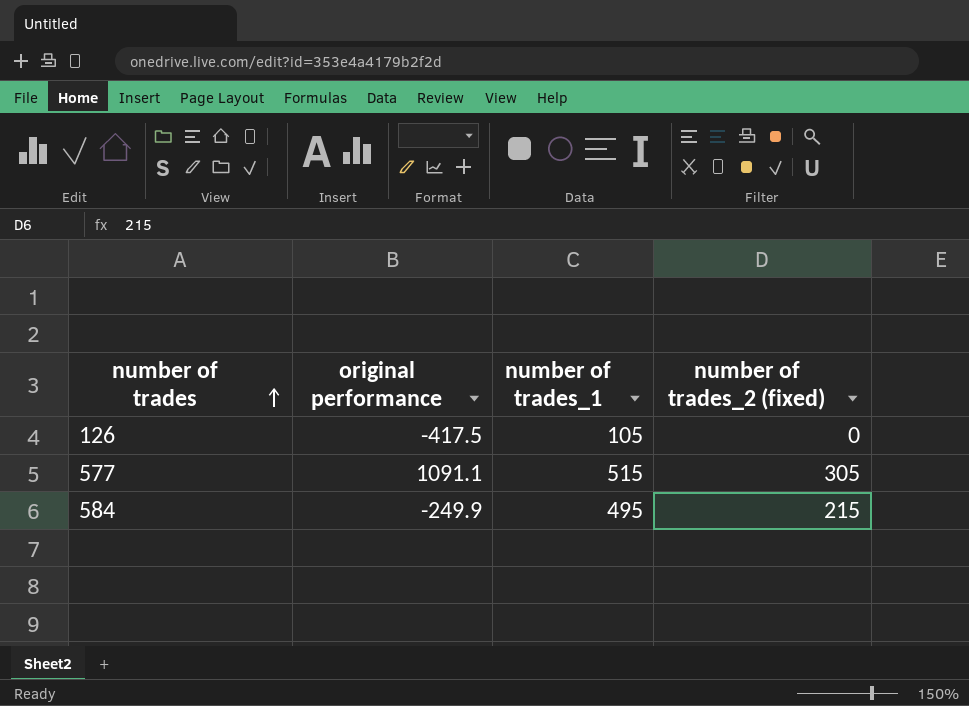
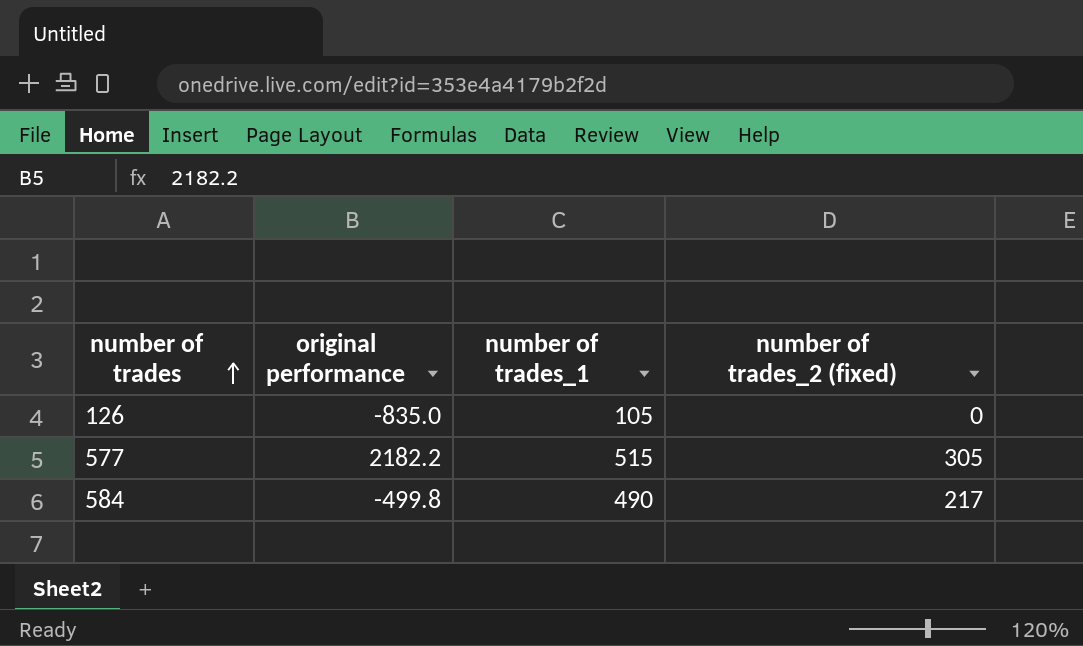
126 | original performance: -417.5 -> -835.0
577 | original performance: 1091.1 -> 2182.2
584 | original performance: -249.9 -> -499.8
584 | number of trades_1: 495 -> 490
584 | number of trades_2 (fixed): 215 -> 217

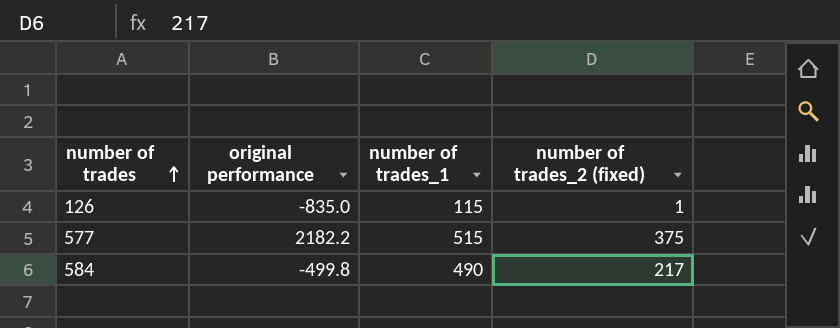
126 | number of trades_1: 105 -> 115
126 | number of trades_2 (fixed): 0 -> 1
577 | number of trades_2 (fixed): 305 -> 375

